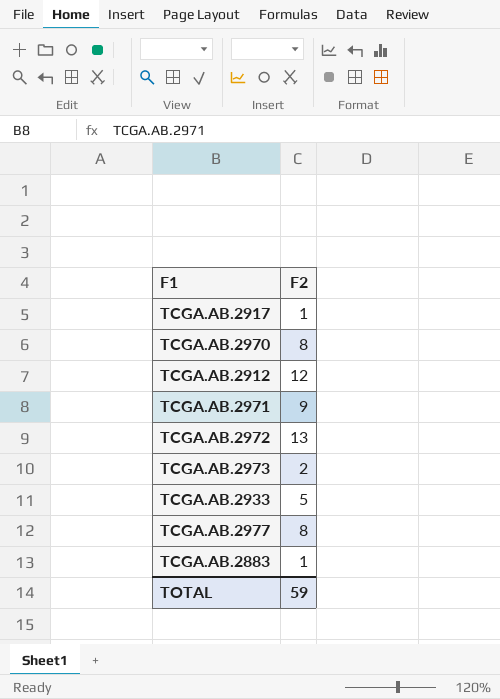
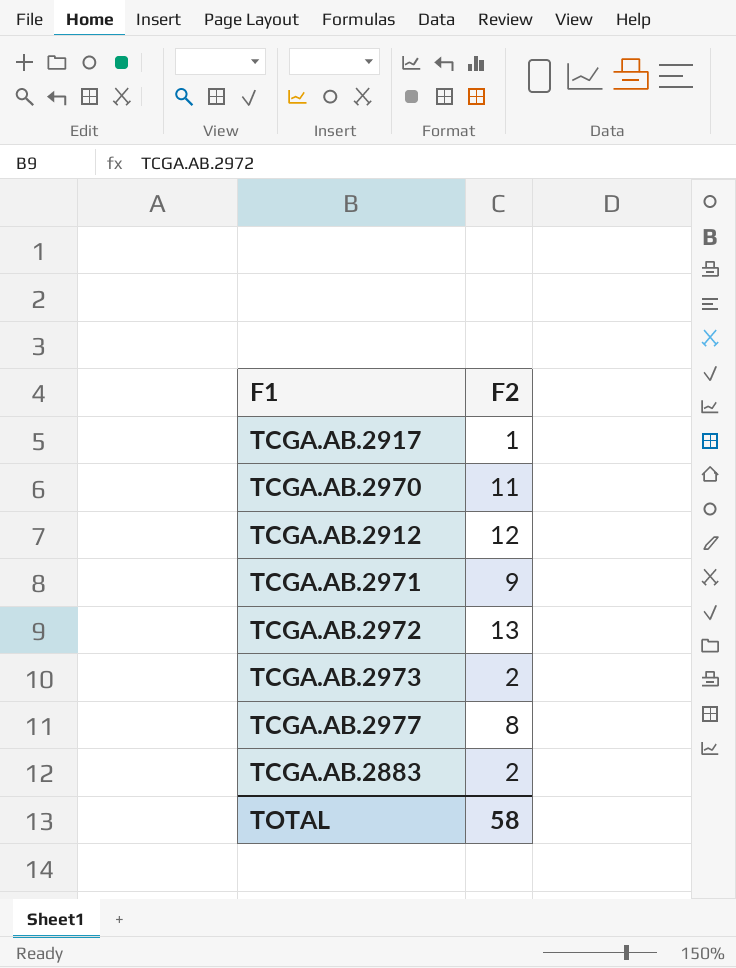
row TCGA.AB.2933: 5 -> none
TCGA.AB.2970 | F2: 8 -> 11
TCGA.AB.2883 | F2: 1 -> 2
TOTAL | F2: 59 -> 58

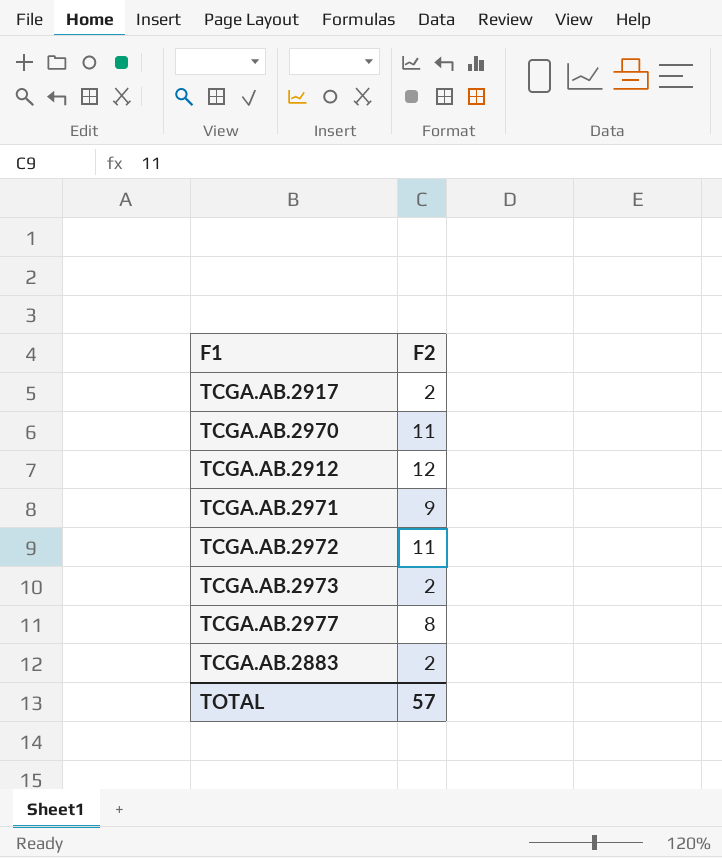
TCGA.AB.2917 | F2: 1 -> 2
TCGA.AB.2972 | F2: 13 -> 11
TOTAL | F2: 58 -> 57

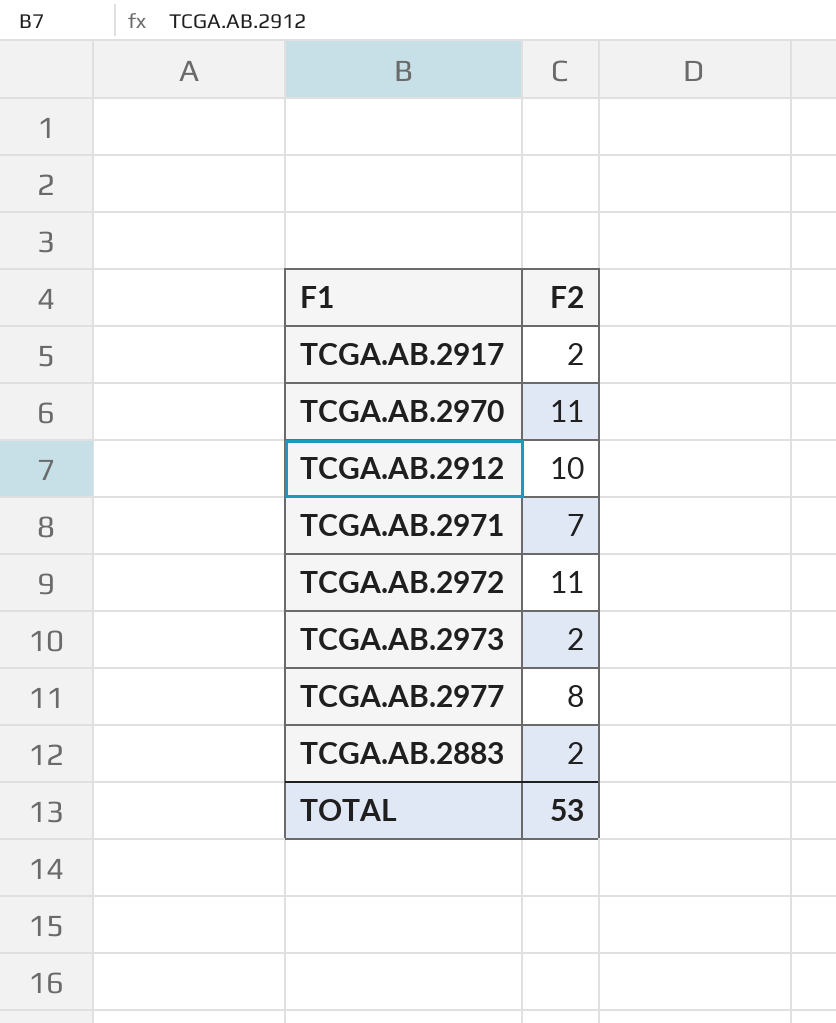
TCGA.AB.2912 | F2: 12 -> 10
TCGA.AB.2971 | F2: 9 -> 7
TOTAL | F2: 57 -> 53

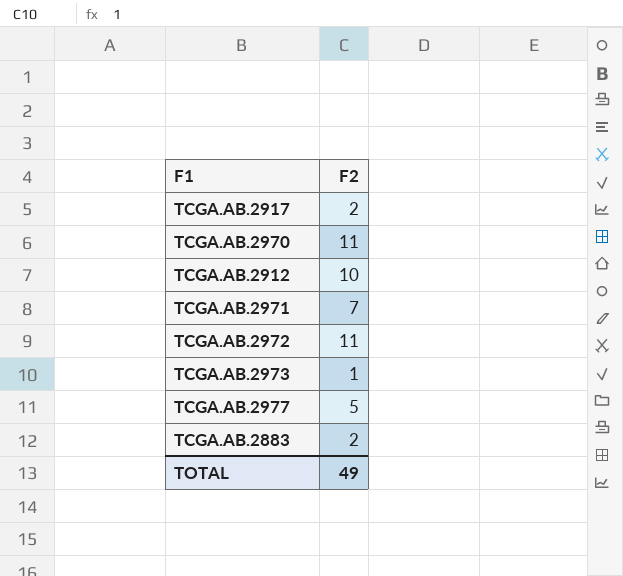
TCGA.AB.2973 | F2: 2 -> 1
TCGA.AB.2977 | F2: 8 -> 5
TOTAL | F2: 53 -> 49

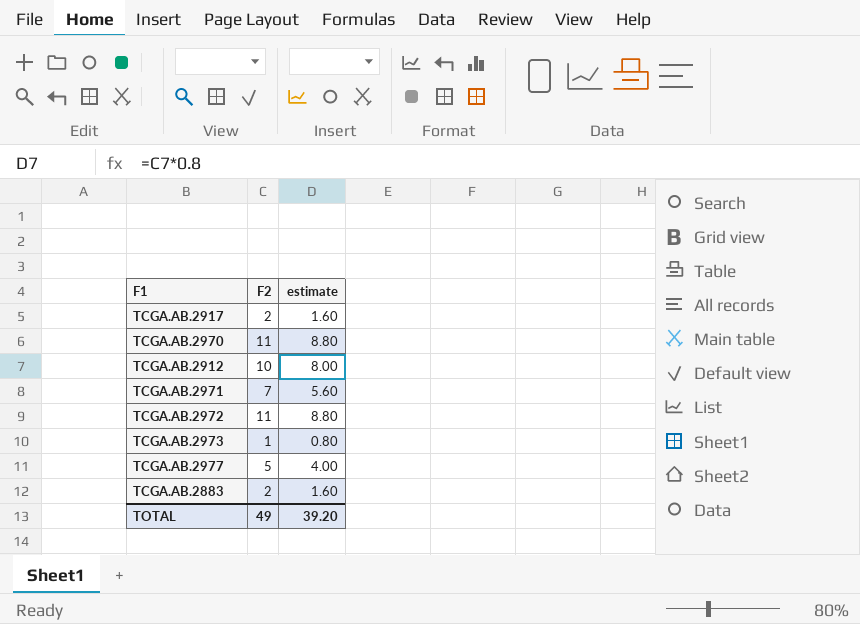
column estimate | formula: none -> [F2] * 0.8

